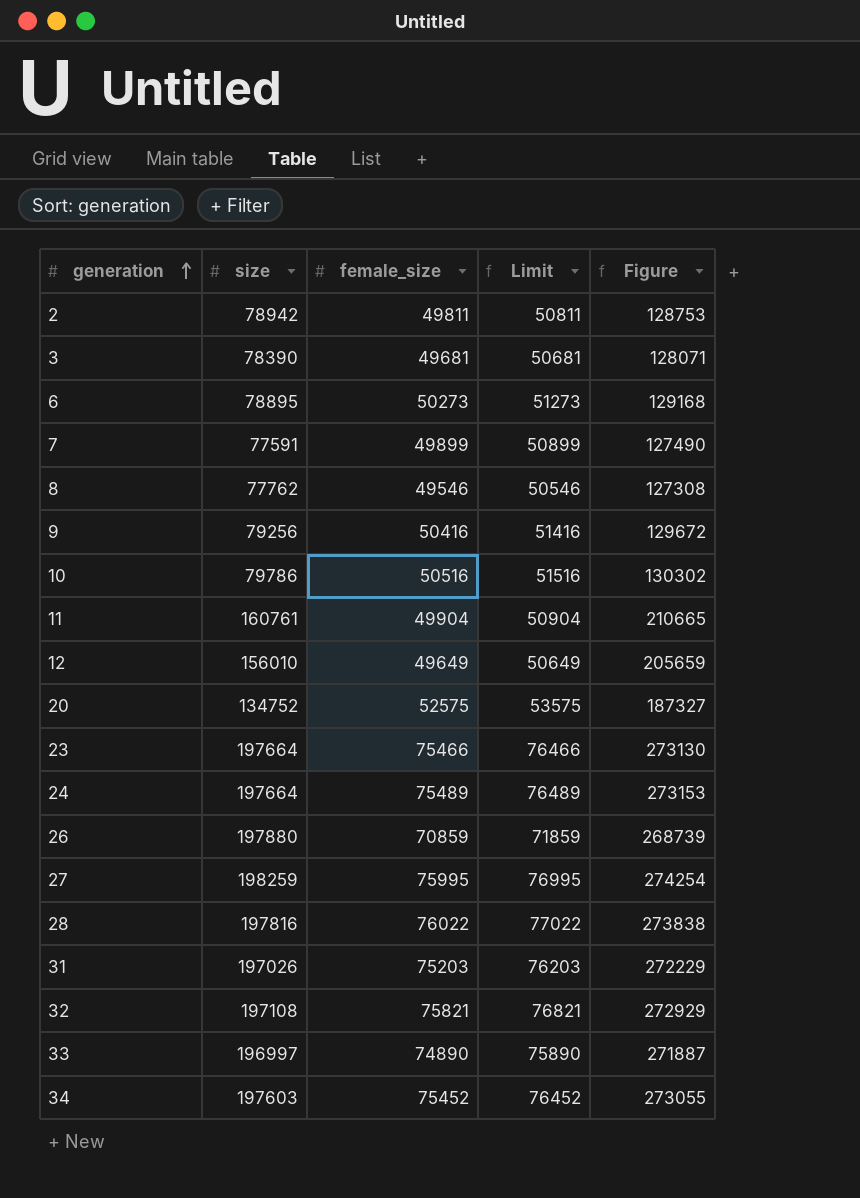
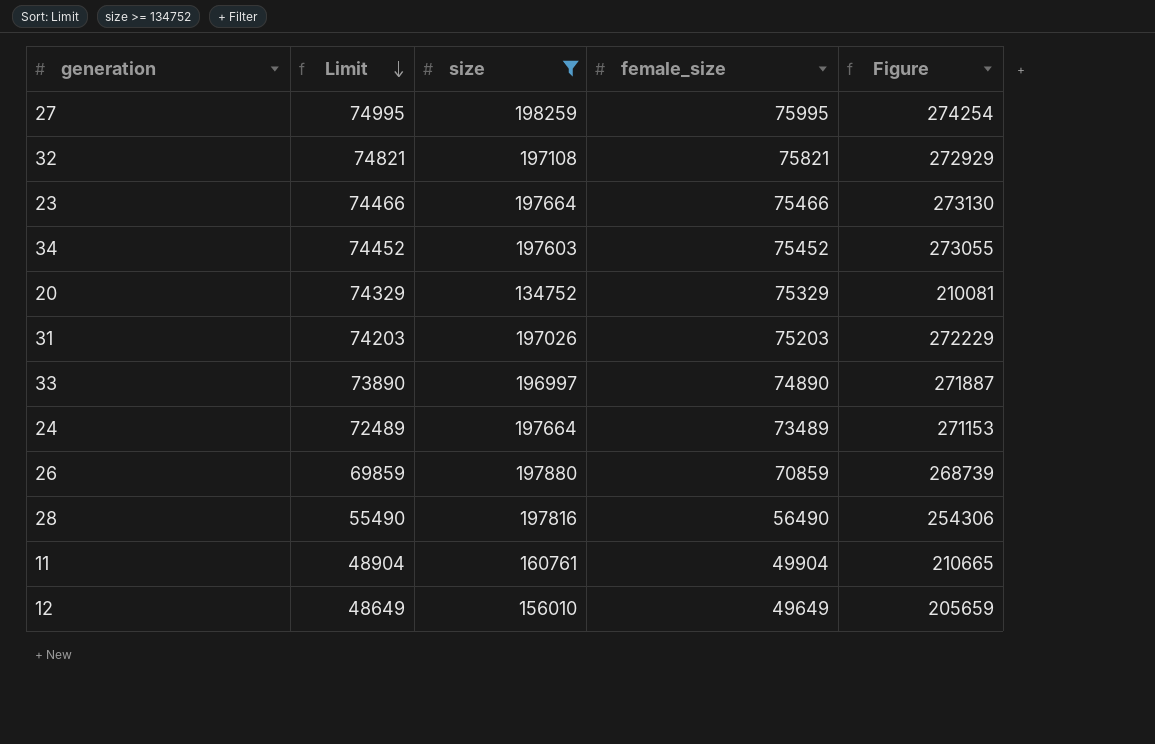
filter: none -> size >= 134752
row order: generation ascending -> Limit descending
column Limit | formula: [female_size] + 1000 -> [female_size] - 1000
column Limit | position: 4 -> 2
20 | female_size: 52575 -> 75329
20 | Figure: 187327 -> 210081
24 | female_size: 75489 -> 73489
24 | Figure: 273153 -> 271153
28 | female_size: 76022 -> 56490
28 | Figure: 273838 -> 254306

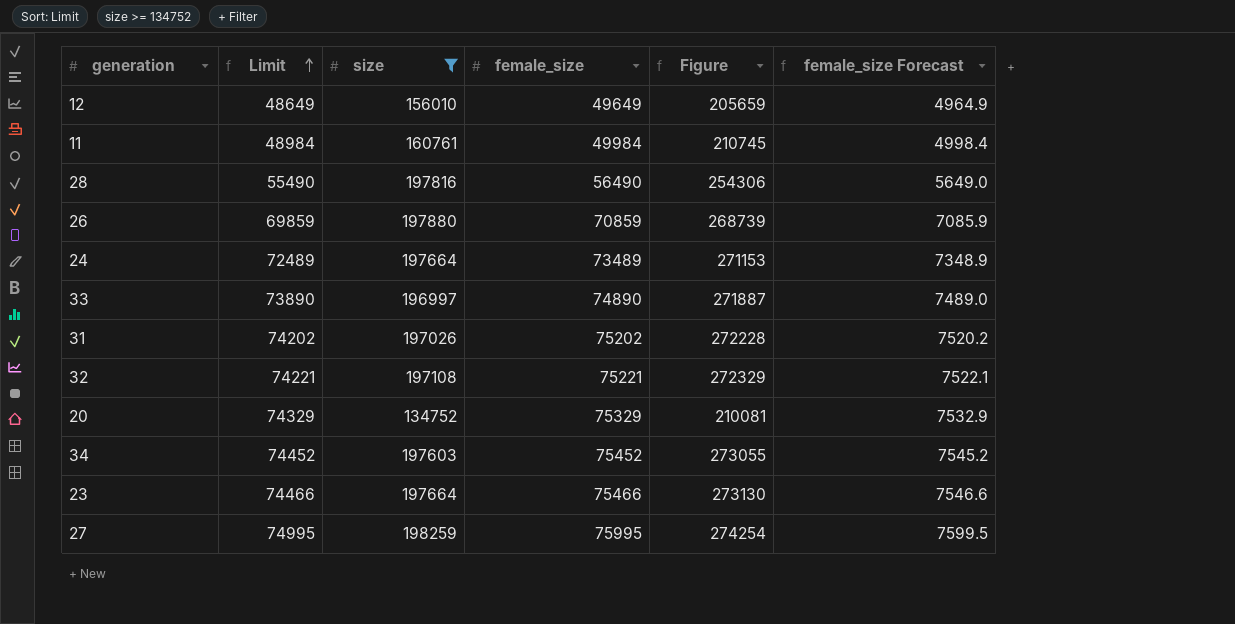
row order: Limit descending -> Limit ascending
column female_size Forecast | formula: none -> [female_size] * 0.1
11 | Limit: 48904 -> 48984
11 | female_size: 49904 -> 49984
11 | Figure: 210665 -> 210745
31 | Limit: 74203 -> 74202
31 | female_size: 75203 -> 75202
31 | Figure: 272229 -> 272228
32 | Limit: 74821 -> 74221
32 | female_size: 75821 -> 75221
32 | Figure: 272929 -> 272329

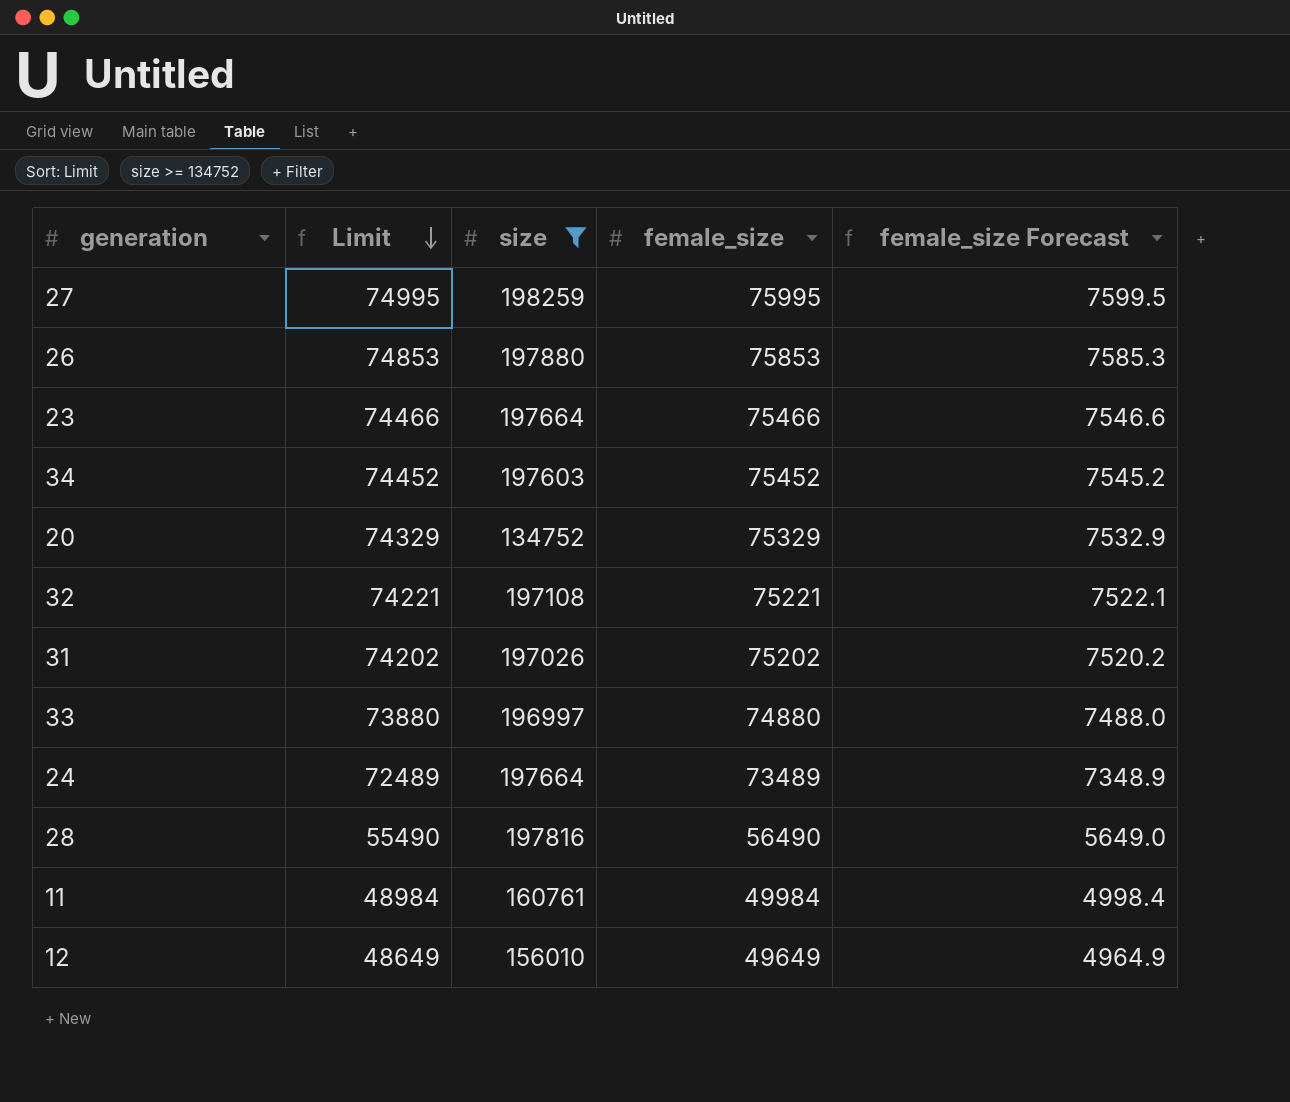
row order: Limit ascending -> Limit descending
column Figure | formula: [size] + [female_size] -> none
26 | Limit: 69859 -> 74853
26 | female_size: 70859 -> 75853
26 | female_size Forecast: 7085.9 -> 7585.3
33 | Limit: 73890 -> 73880
33 | female_size: 74890 -> 74880
33 | female_size Forecast: 7489.0 -> 7488.0

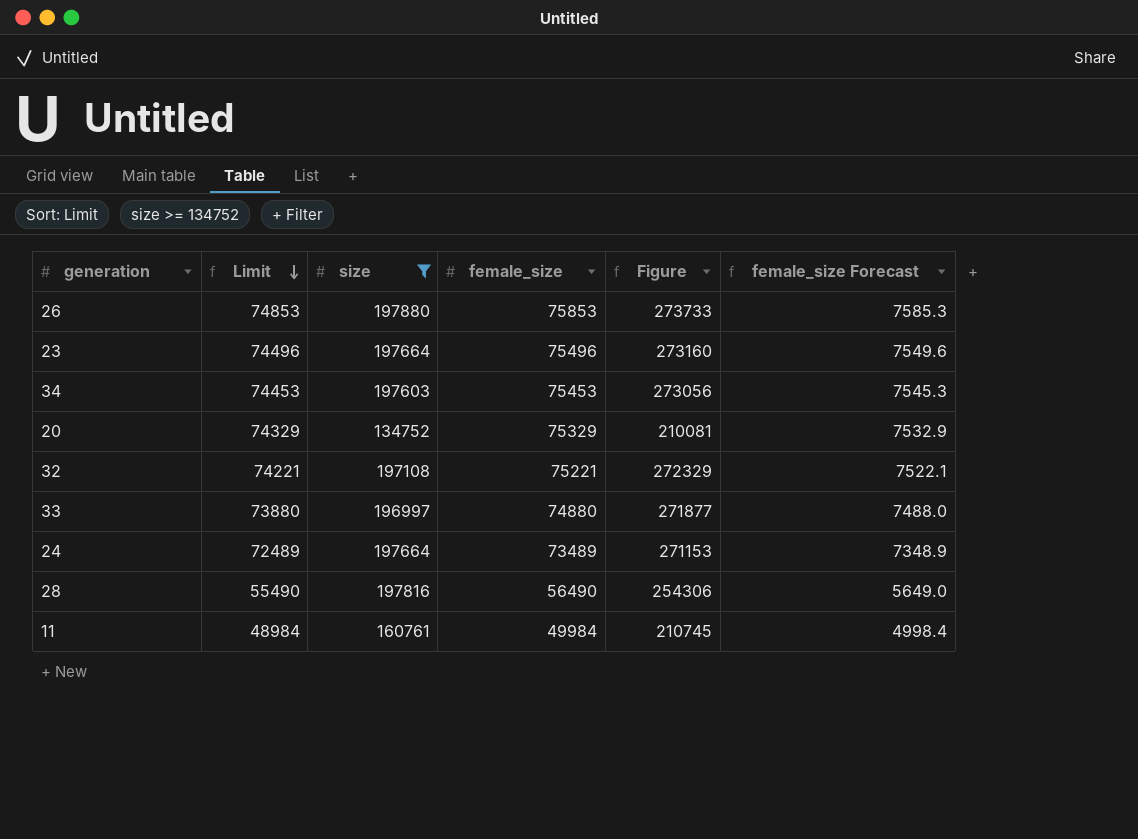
column Figure | formula: none -> [size] + [female_size]
row 27: 74995 | 198259 | 75995 | 7599.5 -> none
row 31: 74202 | 197026 | 75202 | 7520.2 -> none
row 12: 48649 | 156010 | 49649 | 4964.9 -> none
23 | Limit: 74466 -> 74496
23 | female_size: 75466 -> 75496
23 | female_size Forecast: 7546.6 -> 7549.6
34 | Limit: 74452 -> 74453
34 | female_size: 75452 -> 75453
34 | female_size Forecast: 7545.2 -> 7545.3

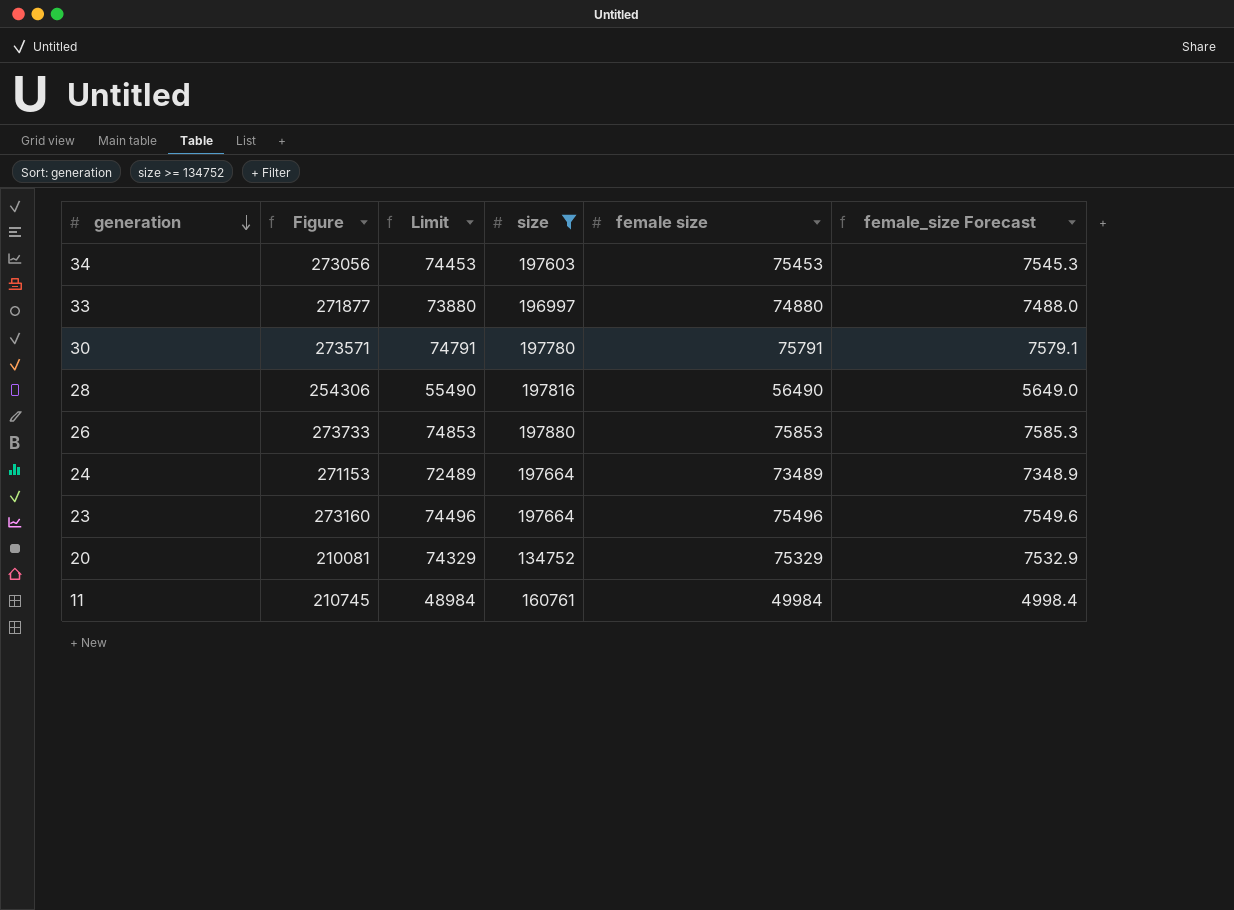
row order: Limit descending -> generation descending
column Figure | position: 5 -> 2
column name: female_size -> female size
row 32: 74221 | 197108 | 75221 | 272329 | 7522.1 -> none
row 30: none -> 273571 | 74791 | 197780 | 75791 | 7579.1

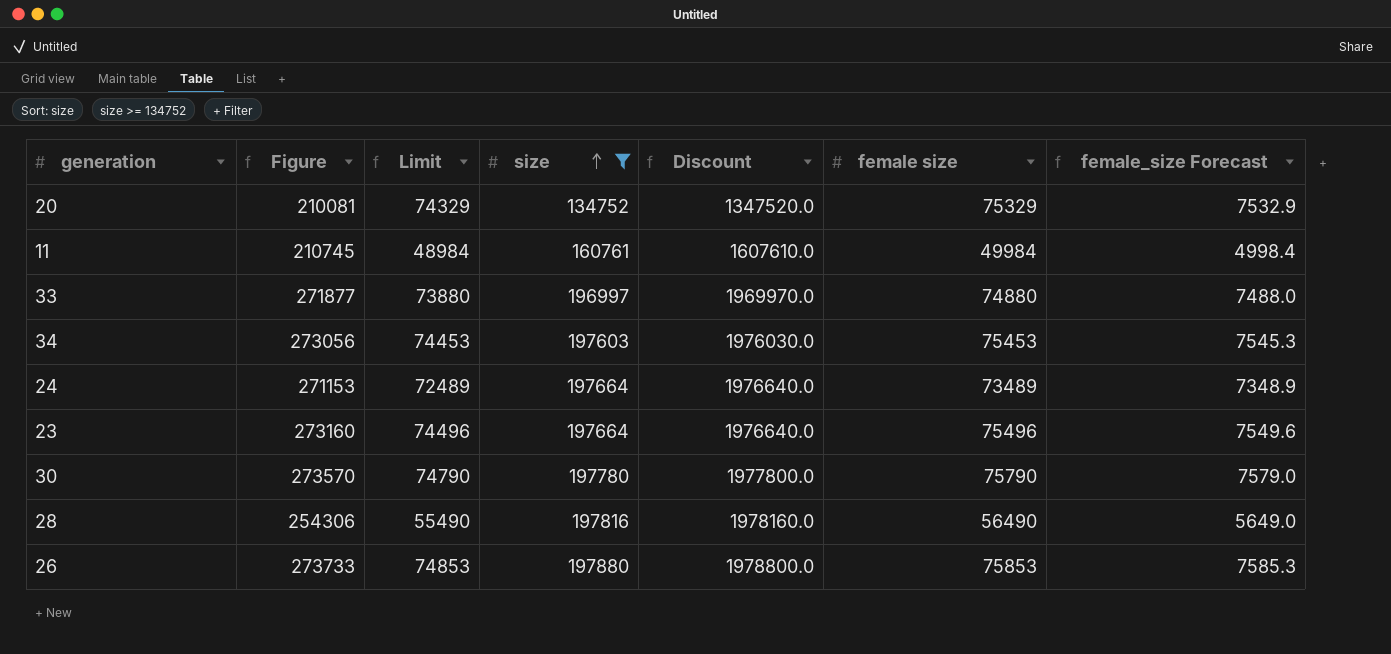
row order: generation descending -> size ascending
column Discount | formula: none -> [size] * 10
30 | Figure: 273571 -> 273570
30 | Limit: 74791 -> 74790
30 | female size: 75791 -> 75790
30 | female_size Forecast: 7579.1 -> 7579.0

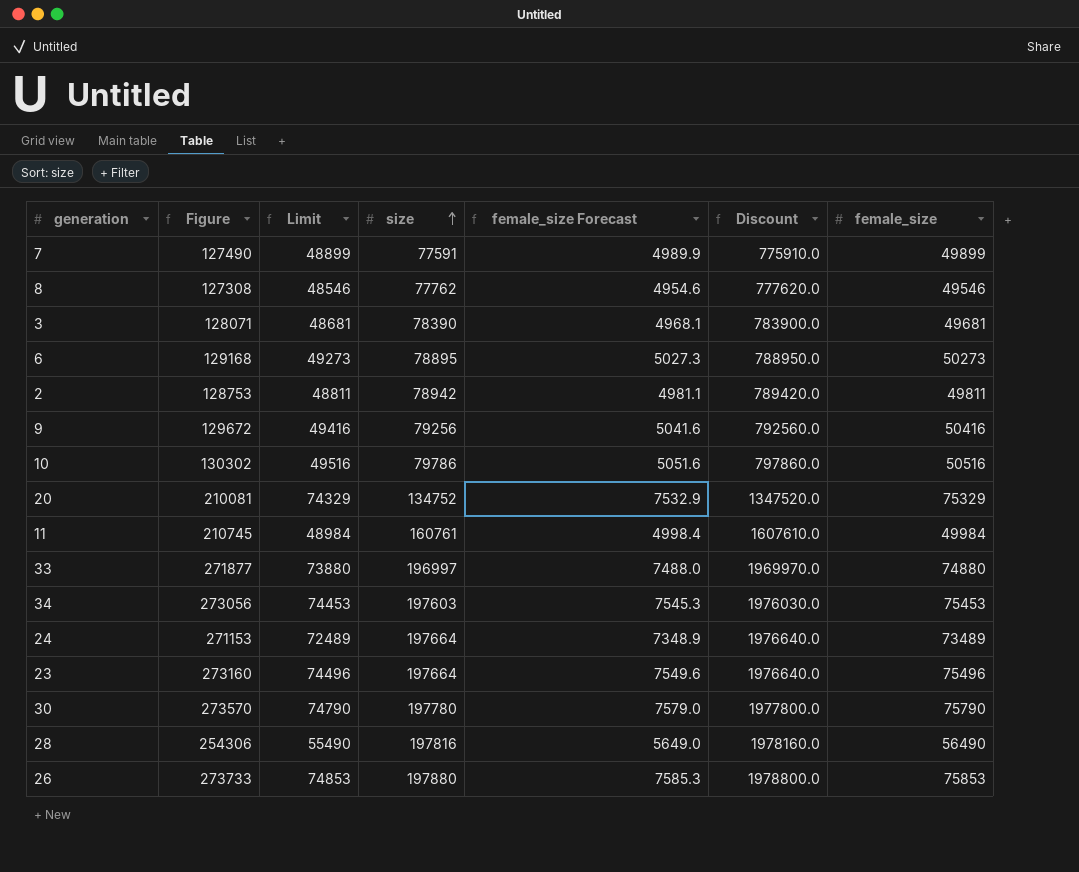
filter: size >= 134752 -> none
column female_size Forecast | position: 7 -> 5
column name: female size -> female_size

